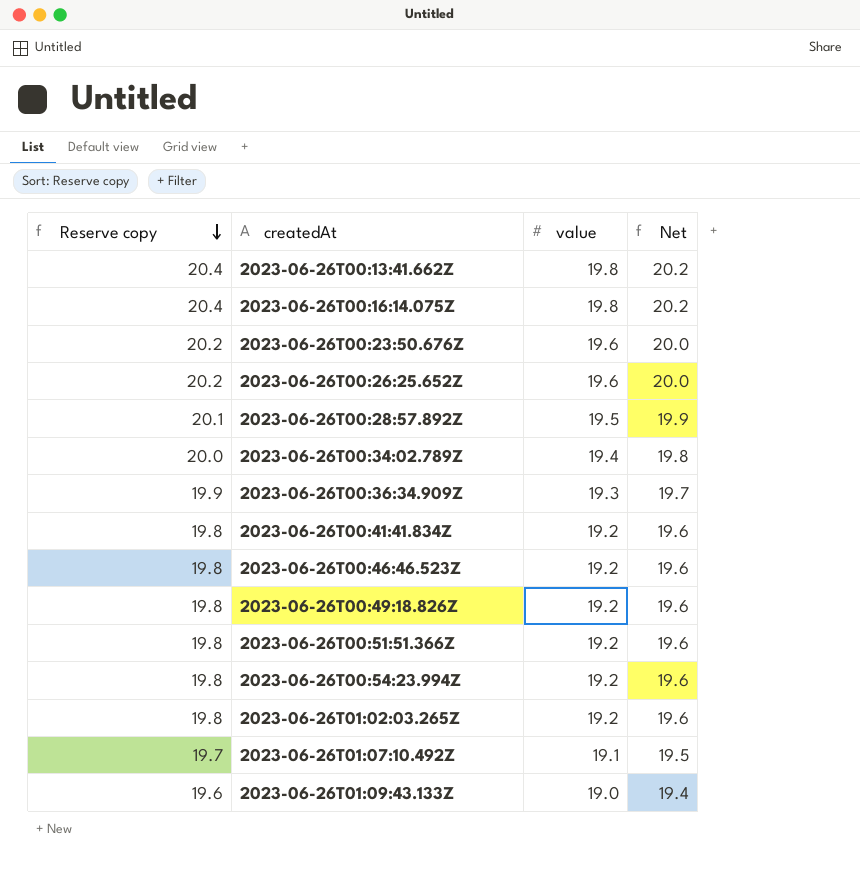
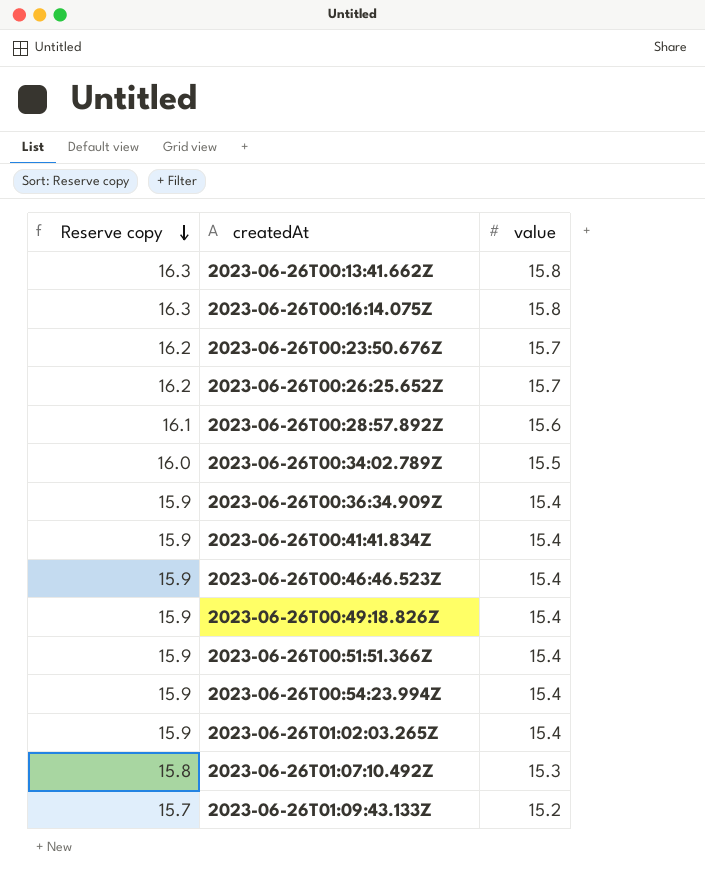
column Net | formula: [value] * 1.02 -> none
2023-06-26T00:13:41.662Z | Reserve copy: 20.4 -> 16.3
2023-06-26T00:13:41.662Z | value: 19.8 -> 15.8
2023-06-26T00:16:14.075Z | Reserve copy: 20.4 -> 16.3
2023-06-26T00:16:14.075Z | value: 19.8 -> 15.8
2023-06-26T00:23:50.676Z | Reserve copy: 20.2 -> 16.2
2023-06-26T00:23:50.676Z | value: 19.6 -> 15.7
2023-06-26T00:26:25.652Z | Reserve copy: 20.2 -> 16.2
2023-06-26T00:26:25.652Z | value: 19.6 -> 15.7
2023-06-26T00:28:57.892Z | Reserve copy: 20.1 -> 16.1
2023-06-26T00:28:57.892Z | value: 19.5 -> 15.6
2023-06-26T00:34:02.789Z | Reserve copy: 20.0 -> 16.0
2023-06-26T00:34:02.789Z | value: 19.4 -> 15.5
2023-06-26T00:36:34.909Z | Reserve copy: 19.9 -> 15.9
2023-06-26T00:36:34.909Z | value: 19.3 -> 15.4
2023-06-26T00:41:41.834Z | Reserve copy: 19.8 -> 15.9
2023-06-26T00:41:41.834Z | value: 19.2 -> 15.4
2023-06-26T00:46:46.523Z | Reserve copy: 19.8 -> 15.9
2023-06-26T00:46:46.523Z | value: 19.2 -> 15.4
2023-06-26T00:49:18.826Z | Reserve copy: 19.8 -> 15.9
2023-06-26T00:49:18.826Z | value: 19.2 -> 15.4
2023-06-26T00:51:51.366Z | Reserve copy: 19.8 -> 15.9
2023-06-26T00:51:51.366Z | value: 19.2 -> 15.4
2023-06-26T00:54:23.994Z | Reserve copy: 19.8 -> 15.9
2023-06-26T00:54:23.994Z | value: 19.2 -> 15.4
2023-06-26T01:02:03.265Z | Reserve copy: 19.8 -> 15.9
2023-06-26T01:02:03.265Z | value: 19.2 -> 15.4
2023-06-26T01:07:10.492Z | Reserve copy: 19.7 -> 15.8
2023-06-26T01:07:10.492Z | value: 19.1 -> 15.3
2023-06-26T01:09:43.133Z | Reserve copy: 19.6 -> 15.7
2023-06-26T01:09:43.133Z | value: 19.0 -> 15.2

